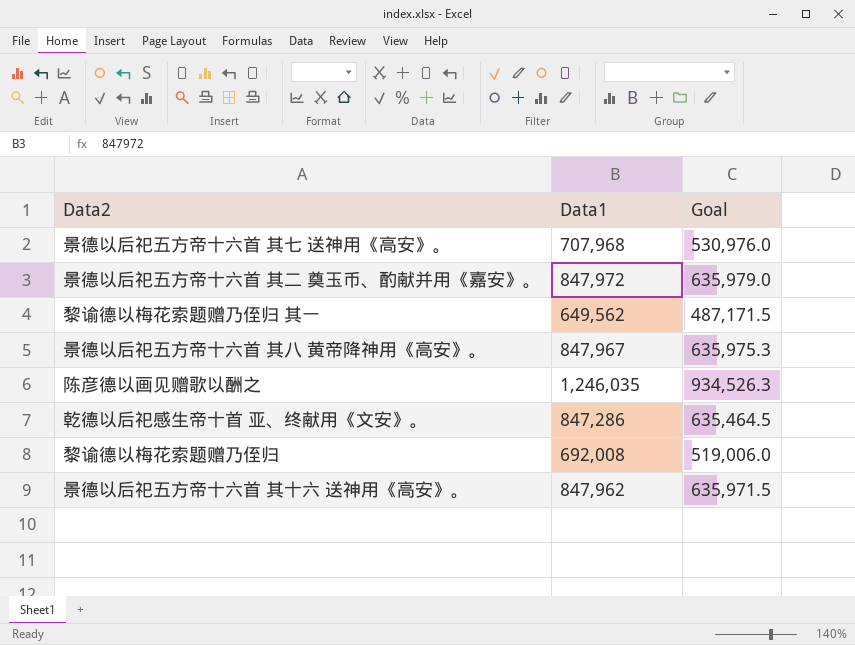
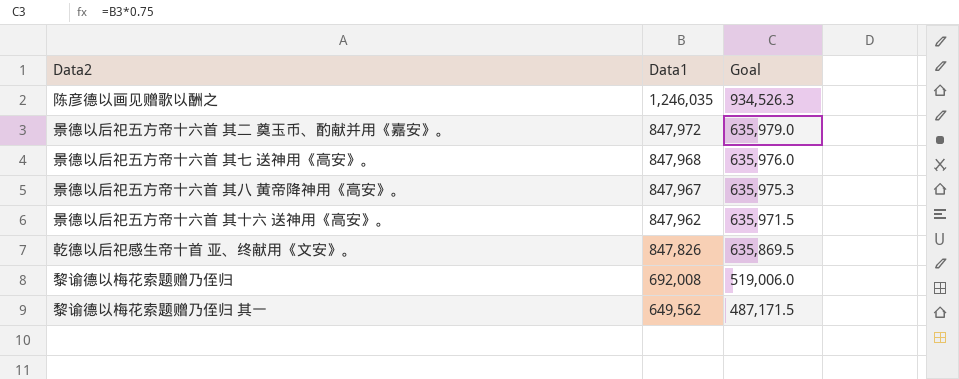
row order: none -> Data1 descending
景德以后祀五方帝十六首 其七 送神用《高安》。 | Data1: 707,968 -> 847,968
景德以后祀五方帝十六首 其七 送神用《高安》。 | Goal: 530,976.0 -> 635,976.0
乾德以后祀感生帝十首 亚、终献用《文安》。 | Data1: 847,286 -> 847,826
乾德以后祀感生帝十首 亚、终献用《文安》。 | Goal: 635,464.5 -> 635,869.5

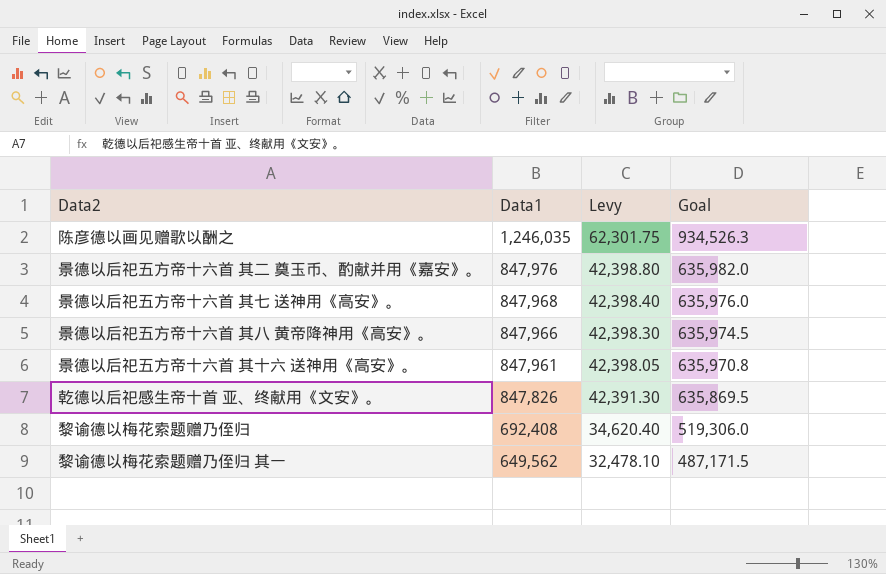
column Levy | formula: none -> [Data1] * 0.05
景德以后祀五方帝十六首 其二 奠玉币、酌献并用《嘉安》。 | Data1: 847,972 -> 847,976
景德以后祀五方帝十六首 其二 奠玉币、酌献并用《嘉安》。 | Goal: 635,979.0 -> 635,982.0
景德以后祀五方帝十六首 其八 黄帝降神用《高安》。 | Data1: 847,967 -> 847,966
景德以后祀五方帝十六首 其八 黄帝降神用《高安》。 | Goal: 635,975.3 -> 635,974.5
景德以后祀五方帝十六首 其十六 送神用《高安》。 | Data1: 847,962 -> 847,961
景德以后祀五方帝十六首 其十六 送神用《高安》。 | Goal: 635,971.5 -> 635,970.8
黎谕德以梅花索题赠乃侄归 | Data1: 692,008 -> 692,408
黎谕德以梅花索题赠乃侄归 | Goal: 519,006.0 -> 519,306.0

